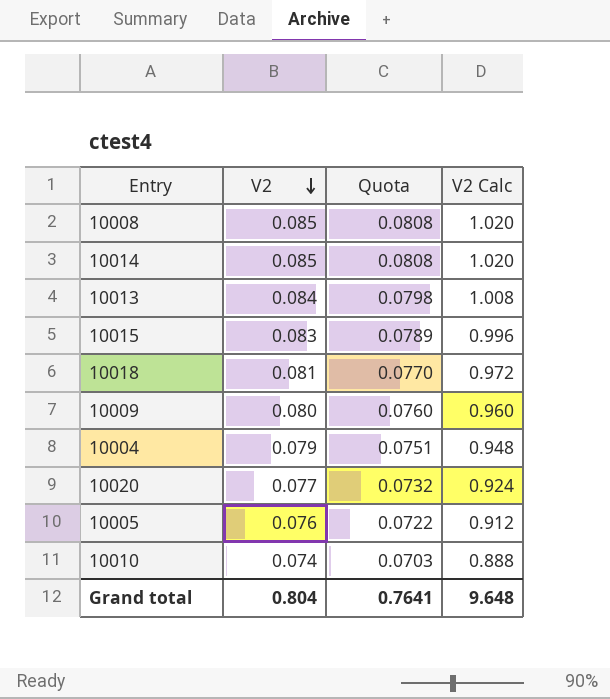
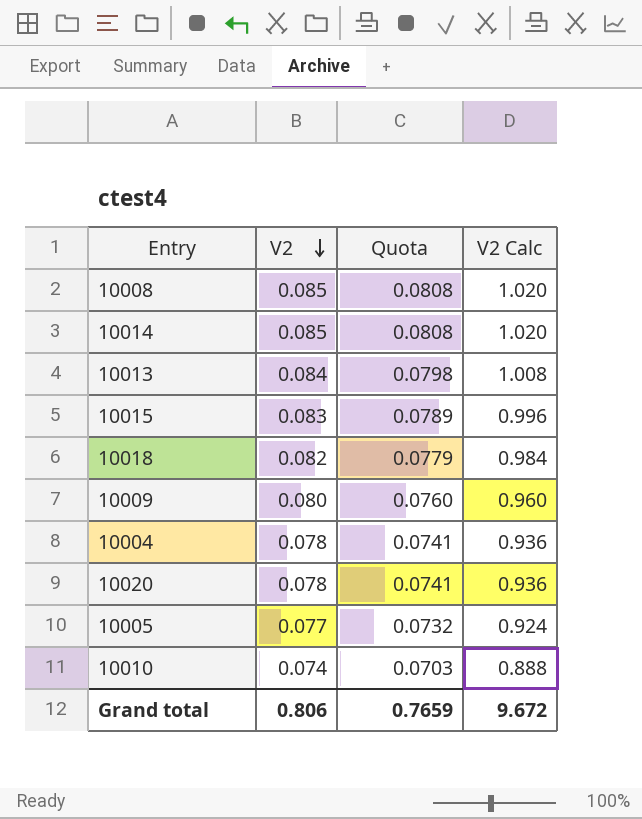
10018 | V2: 0.081 -> 0.082
10018 | Quota: 0.0770 -> 0.0779
10018 | V2 Calc: 0.972 -> 0.984
10004 | V2: 0.079 -> 0.078
10004 | Quota: 0.0751 -> 0.0741
10004 | V2 Calc: 0.948 -> 0.936
10020 | V2: 0.077 -> 0.078
10020 | Quota: 0.0732 -> 0.0741
10020 | V2 Calc: 0.924 -> 0.936
10005 | V2: 0.076 -> 0.077
10005 | Quota: 0.0722 -> 0.0732
10005 | V2 Calc: 0.912 -> 0.924
Grand total | V2: 0.804 -> 0.806
Grand total | Quota: 0.7641 -> 0.7659
Grand total | V2 Calc: 9.648 -> 9.672

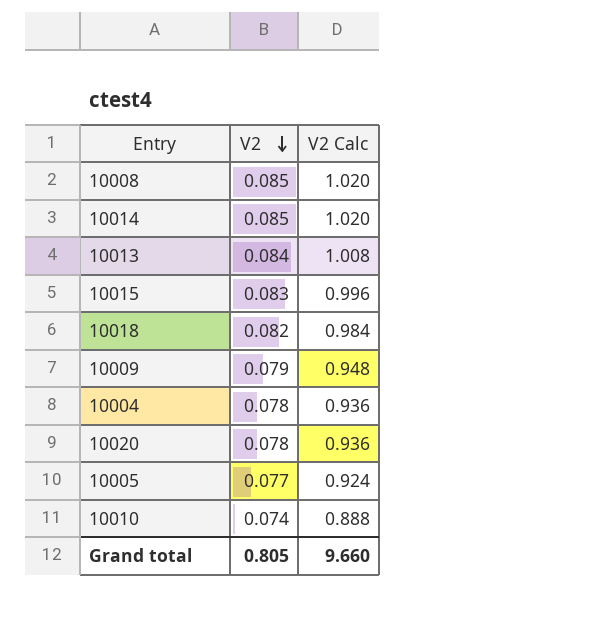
column Quota | formula: [V2] * 0.95 -> none
10009 | V2: 0.080 -> 0.079
10009 | V2 Calc: 0.960 -> 0.948
Grand total | V2: 0.806 -> 0.805
Grand total | V2 Calc: 9.672 -> 9.660

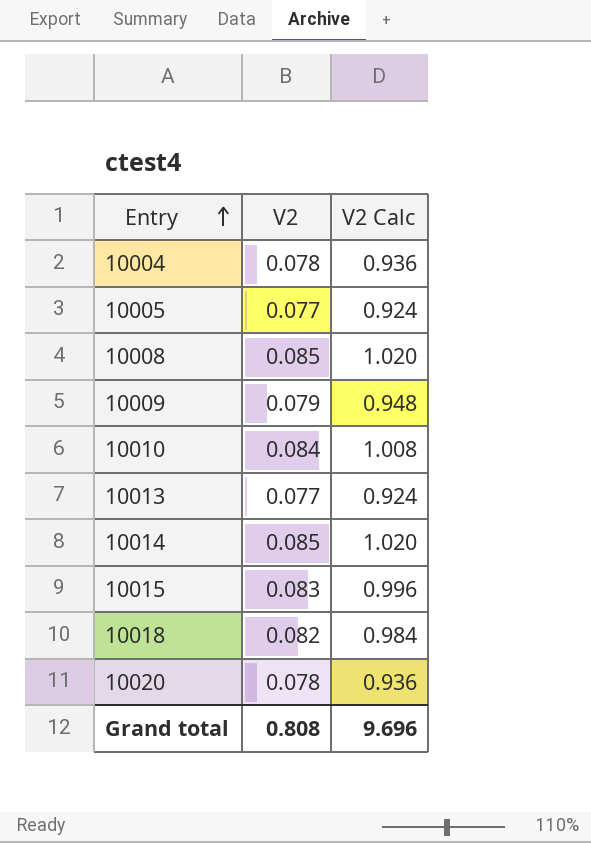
row order: V2 descending -> Entry ascending
10010 | V2: 0.074 -> 0.084
10010 | V2 Calc: 0.888 -> 1.008
10013 | V2: 0.084 -> 0.077
10013 | V2 Calc: 1.008 -> 0.924
Grand total | V2: 0.805 -> 0.808
Grand total | V2 Calc: 9.660 -> 9.696

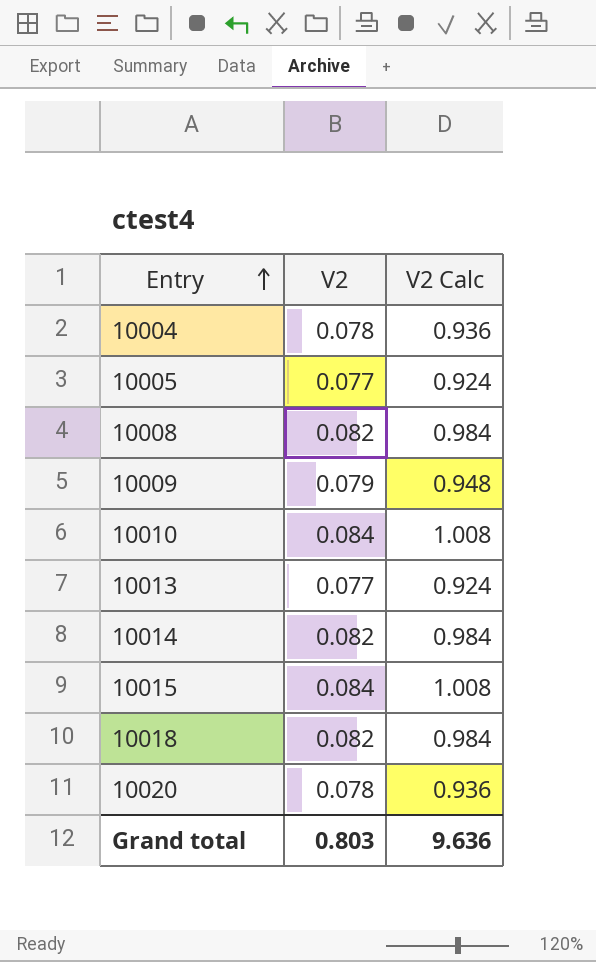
10008 | V2: 0.085 -> 0.082
10008 | V2 Calc: 1.020 -> 0.984
10014 | V2: 0.085 -> 0.082
10014 | V2 Calc: 1.020 -> 0.984
10015 | V2: 0.083 -> 0.084
10015 | V2 Calc: 0.996 -> 1.008
Grand total | V2: 0.808 -> 0.803
Grand total | V2 Calc: 9.696 -> 9.636

